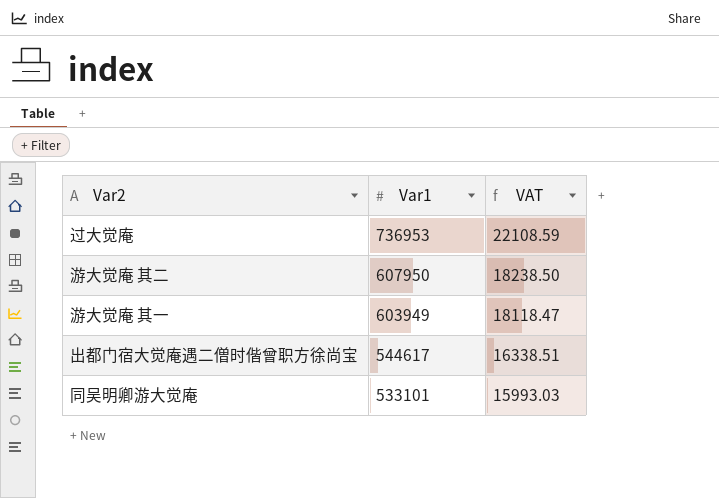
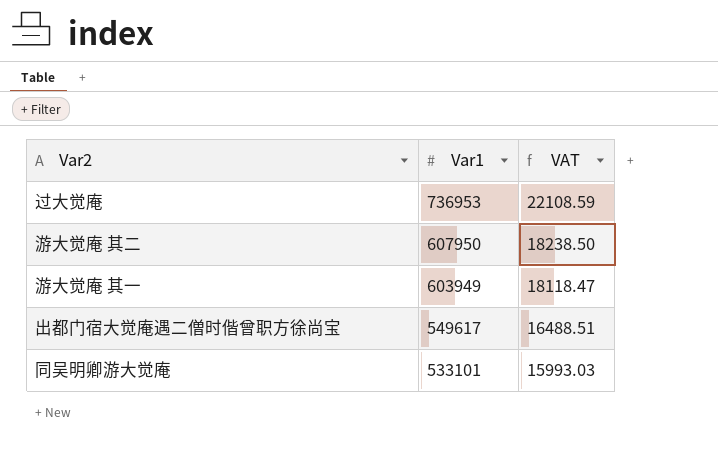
出都门宿大觉庵遇二僧时偕曾职方徐尚宝 | Var1: 544617 -> 549617
出都门宿大觉庵遇二僧时偕曾职方徐尚宝 | VAT: 16338.51 -> 16488.51

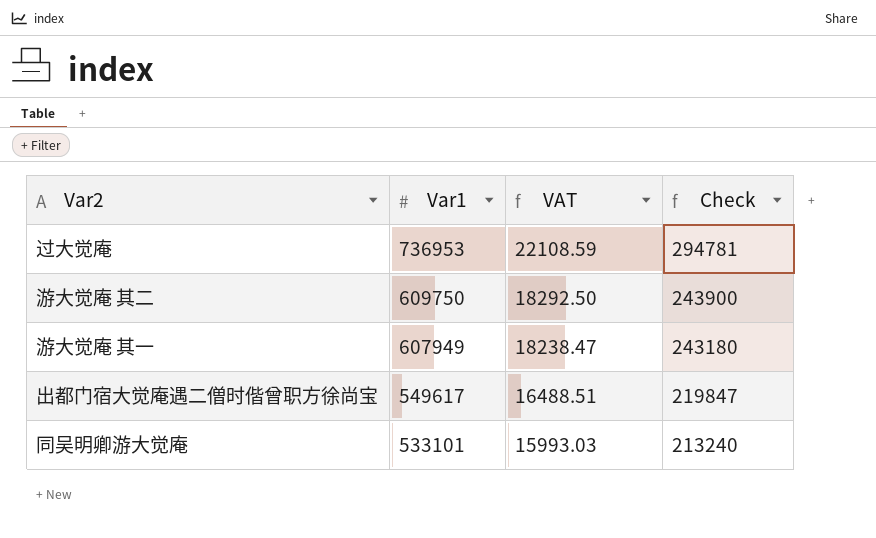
column Check | formula: none -> [Var1] * 0.4
游大觉庵 其二 | Var1: 607950 -> 609750
游大觉庵 其二 | VAT: 18238.50 -> 18292.50
游大觉庵 其一 | Var1: 603949 -> 607949
游大觉庵 其一 | VAT: 18118.47 -> 18238.47

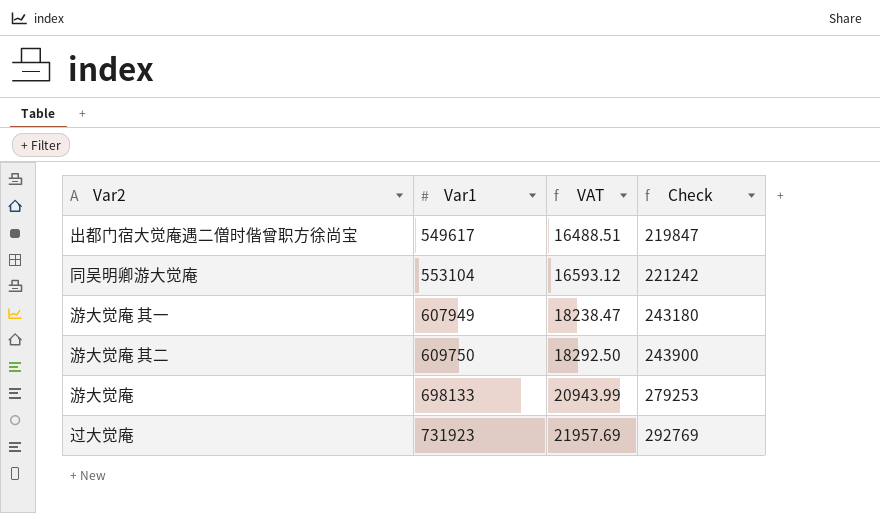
row order: Var1 descending -> Var1 ascending
同吴明卿游大觉庵 | Var1: 533101 -> 553104
同吴明卿游大觉庵 | VAT: 15993.03 -> 16593.12
同吴明卿游大觉庵 | Check: 213240 -> 221242
row 游大觉庵: none -> 698133 | 20943.99 | 279253
过大觉庵 | Var1: 736953 -> 731923
过大觉庵 | VAT: 22108.59 -> 21957.69
过大觉庵 | Check: 294781 -> 292769

